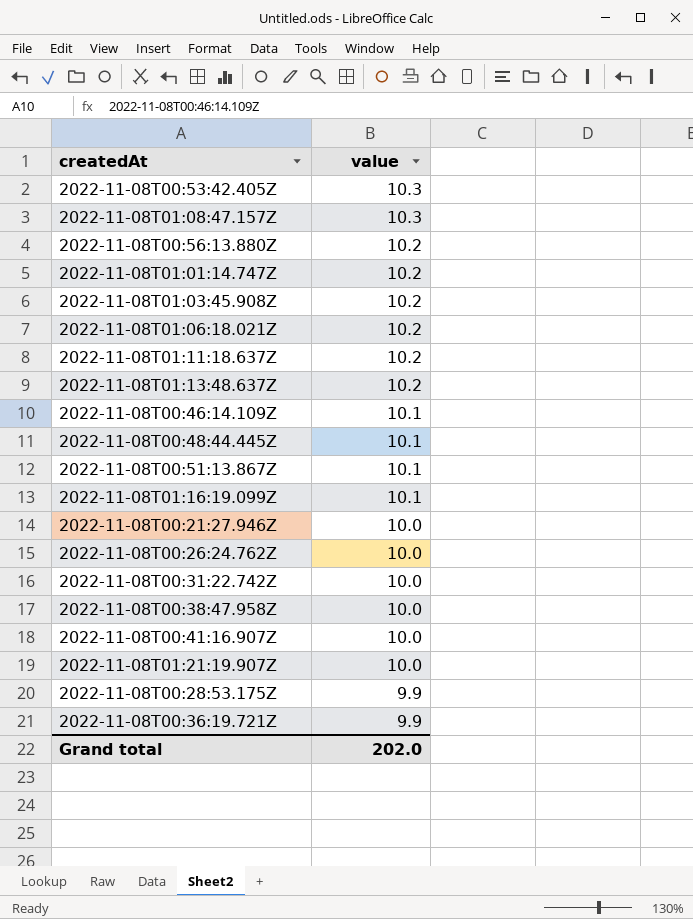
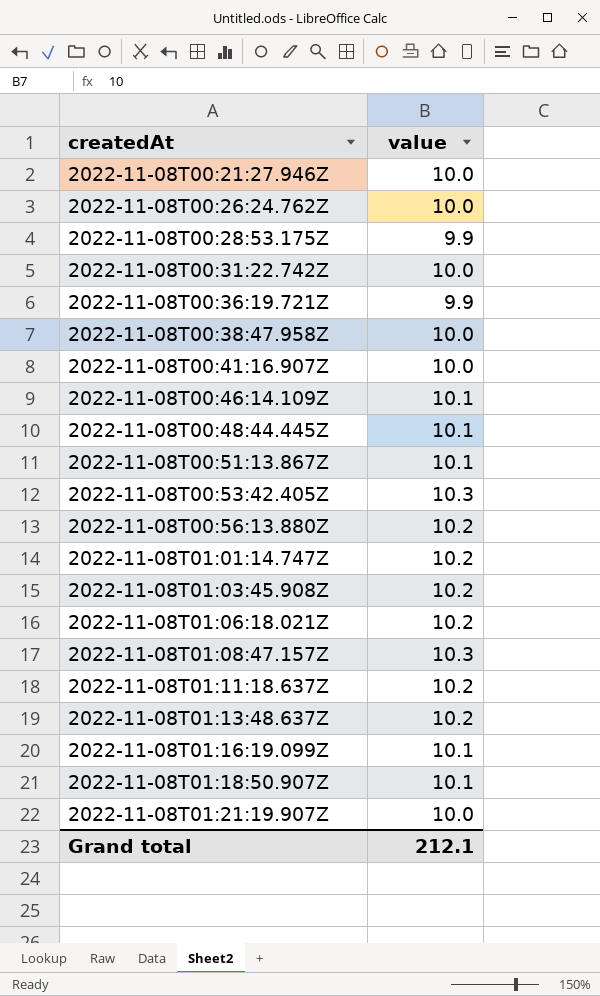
row order: value descending -> createdAt ascending
row 2022-11-08T01:18:50.907Z: none -> 10.1
Grand total | value: 202.0 -> 212.1

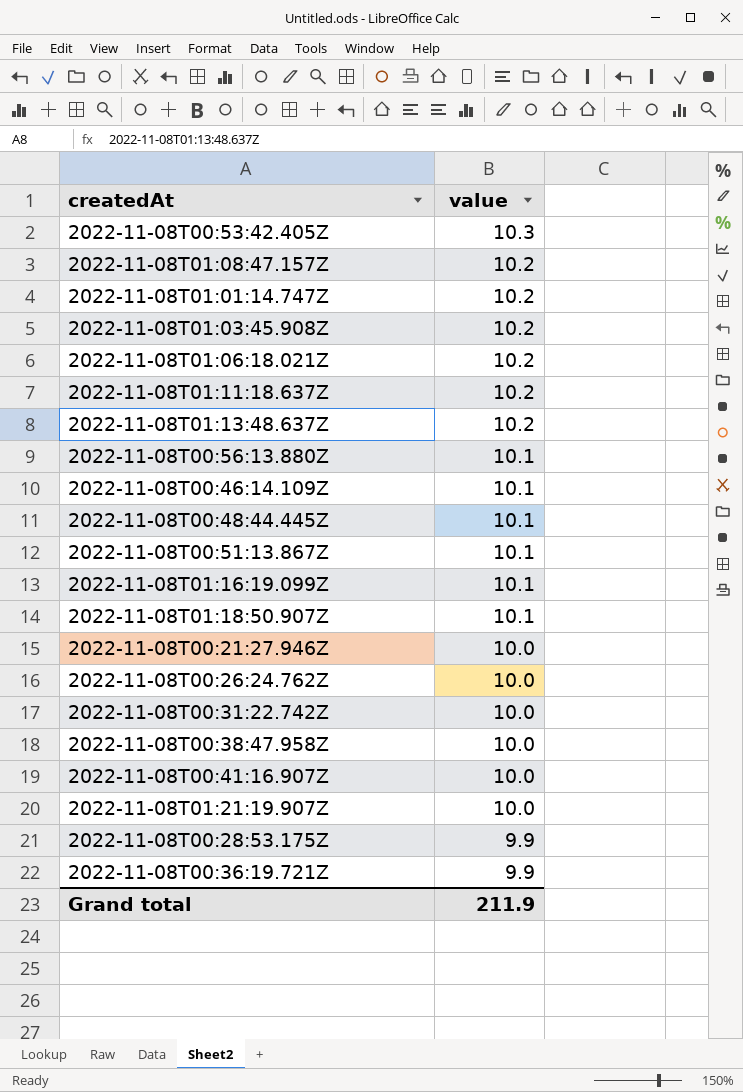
row order: createdAt ascending -> value descending
2022-11-08T01:08:47.157Z | value: 10.3 -> 10.2
2022-11-08T00:56:13.880Z | value: 10.2 -> 10.1
Grand total | value: 212.1 -> 211.9

